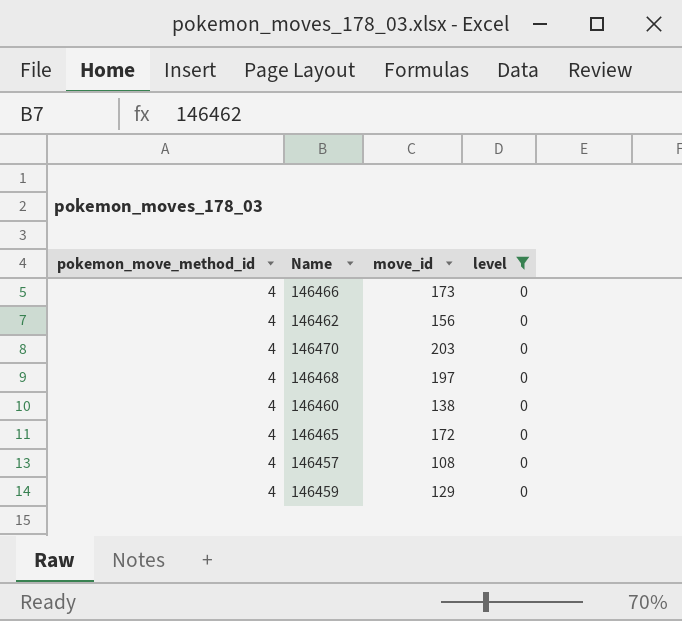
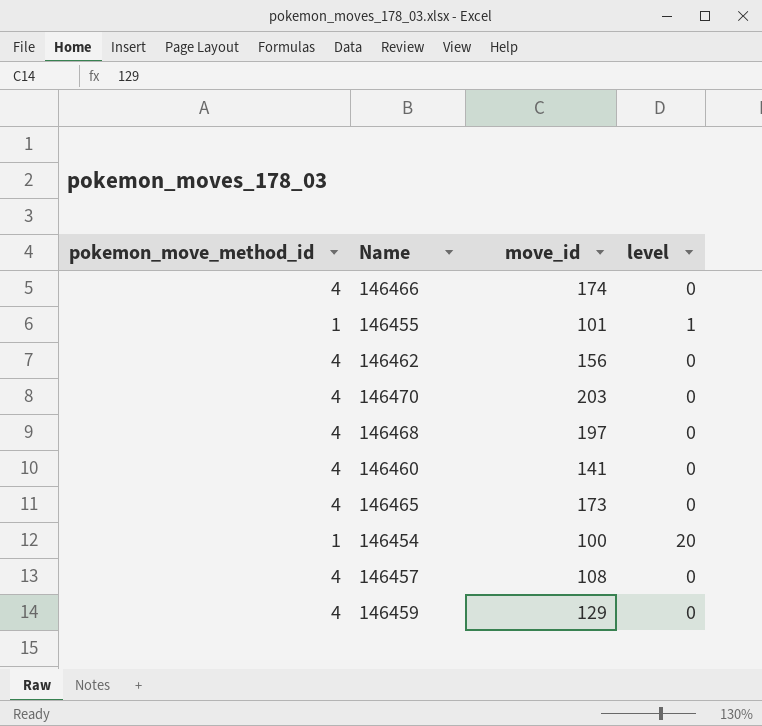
filter: level = 0 -> none
146466 | move_id: 173 -> 174
146460 | move_id: 138 -> 141
146465 | move_id: 172 -> 173

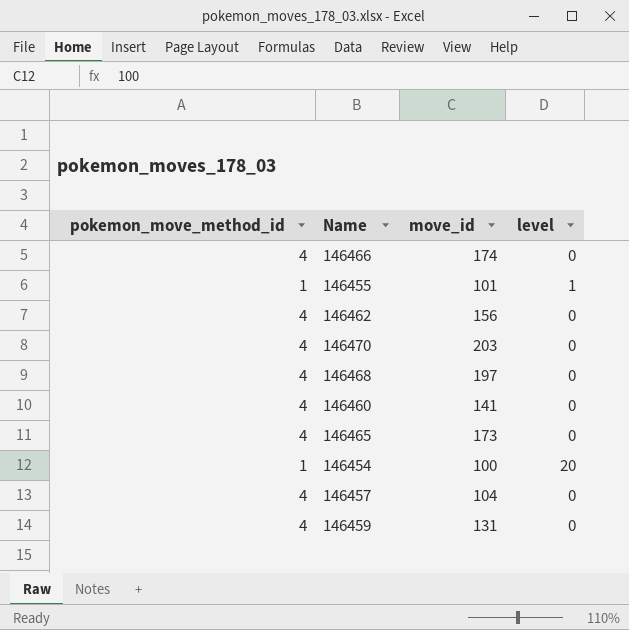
146457 | move_id: 108 -> 104
146459 | move_id: 129 -> 131

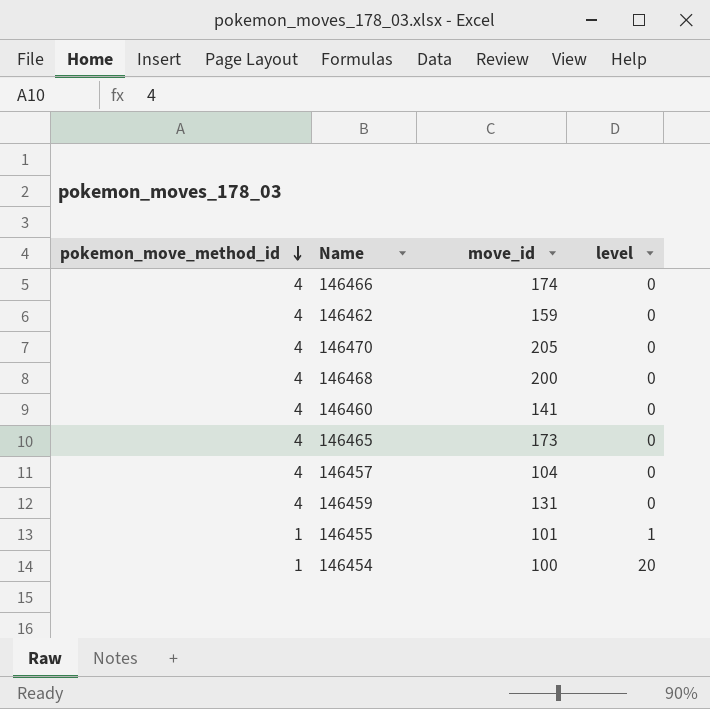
row order: none -> pokemon_move_method_id descending
146462 | move_id: 156 -> 159
146470 | move_id: 203 -> 205
146468 | move_id: 197 -> 200

